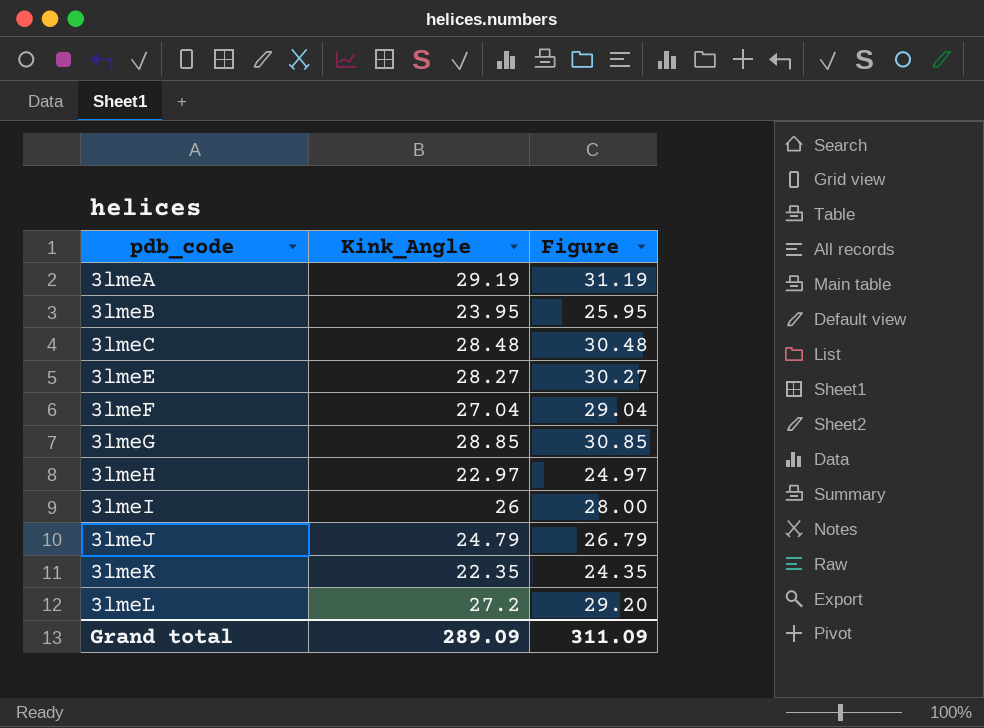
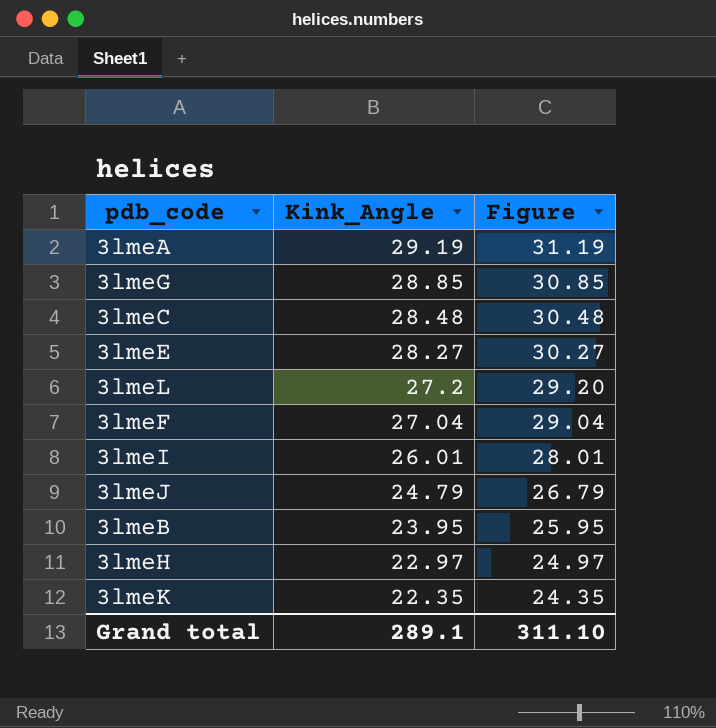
row order: pdb_code ascending -> Kink_Angle descending
3lmeI | Kink_Angle: 26 -> 26.01
3lmeI | Figure: 28.00 -> 28.01
Grand total | Kink_Angle: 289.09 -> 289.1
Grand total | Figure: 311.09 -> 311.10

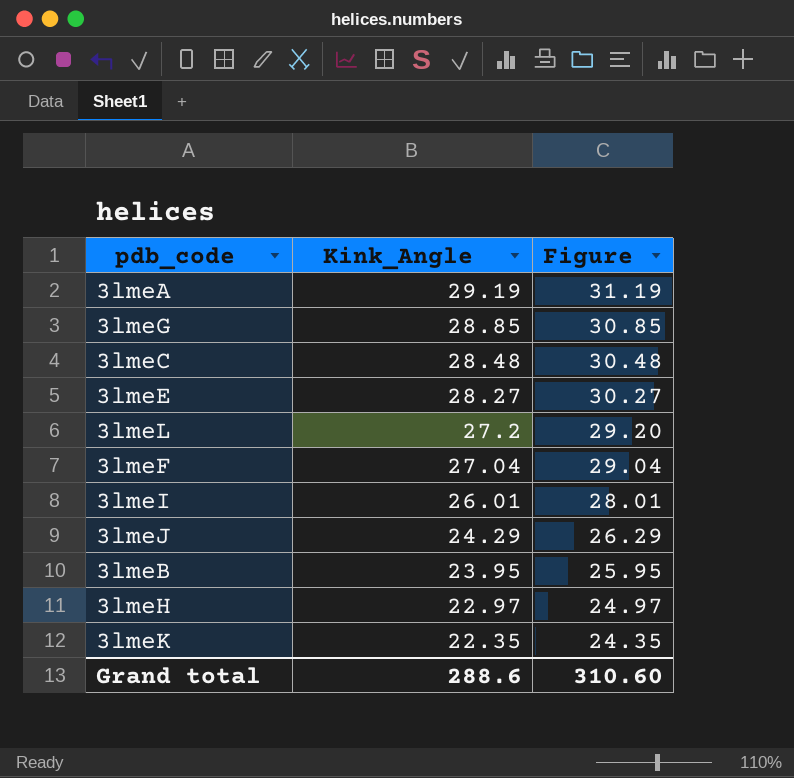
3lmeJ | Kink_Angle: 24.79 -> 24.29
3lmeJ | Figure: 26.79 -> 26.29
Grand total | Kink_Angle: 289.1 -> 288.6
Grand total | Figure: 311.10 -> 310.60

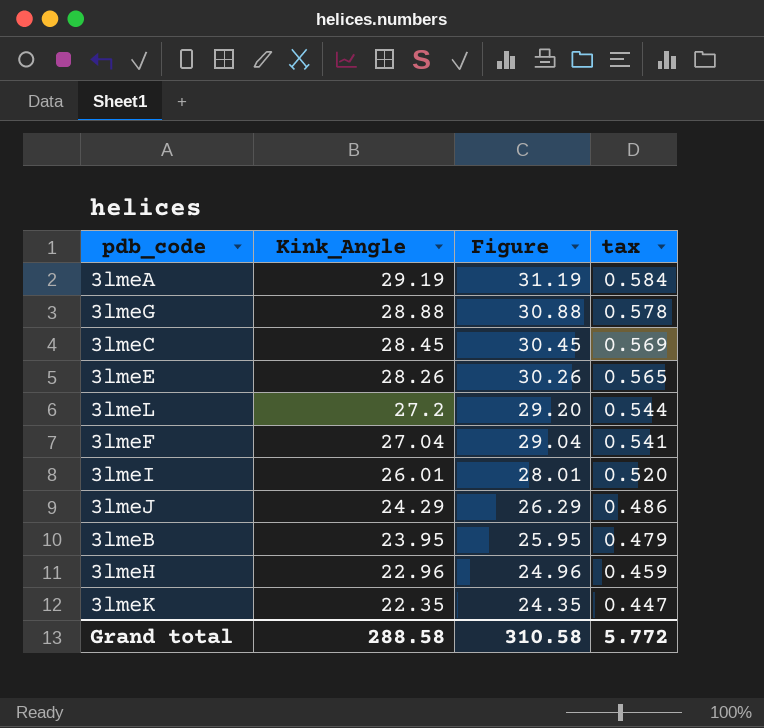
column tax | formula: none -> [Kink_Angle] * 0.02
3lmeG | Kink_Angle: 28.85 -> 28.88
3lmeG | Figure: 30.85 -> 30.88
3lmeC | Kink_Angle: 28.48 -> 28.45
3lmeC | Figure: 30.48 -> 30.45
3lmeE | Kink_Angle: 28.27 -> 28.26
3lmeE | Figure: 30.27 -> 30.26
3lmeH | Kink_Angle: 22.97 -> 22.96
3lmeH | Figure: 24.97 -> 24.96
Grand total | Kink_Angle: 288.6 -> 288.58
Grand total | Figure: 310.60 -> 310.58

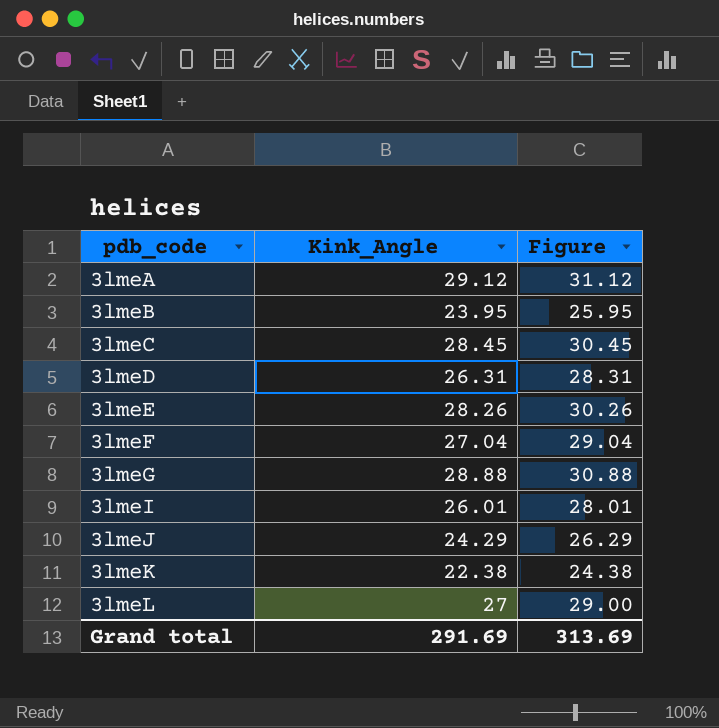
row order: Kink_Angle descending -> pdb_code ascending
column tax | formula: [Kink_Angle] * 0.02 -> none
row 3lmeH: 22.96 | 24.96 | 0.459 -> none
3lmeA | Kink_Angle: 29.19 -> 29.12
3lmeA | Figure: 31.19 -> 31.12
row 3lmeD: none -> 26.31 | 28.31
3lmeK | Kink_Angle: 22.35 -> 22.38
3lmeK | Figure: 24.35 -> 24.38
3lmeL | Kink_Angle: 27.2 -> 27
3lmeL | Figure: 29.20 -> 29.00
Grand total | Kink_Angle: 288.58 -> 291.69
Grand total | Figure: 310.58 -> 313.69

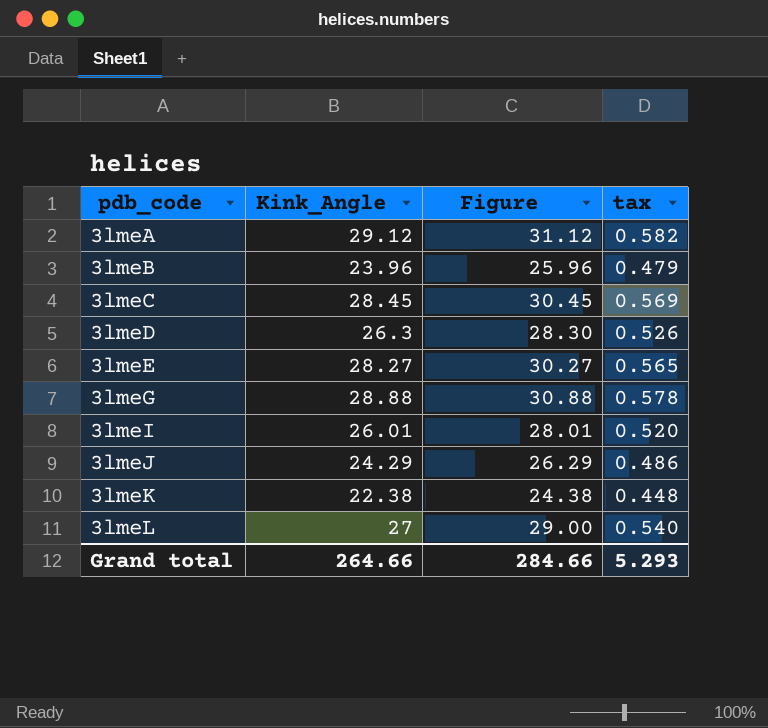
column tax | formula: none -> [Kink_Angle] * 0.02
row 3lmeF: 27.04 | 29.04 -> none
3lmeB | Kink_Angle: 23.95 -> 23.96
3lmeB | Figure: 25.95 -> 25.96
3lmeD | Kink_Angle: 26.31 -> 26.3
3lmeD | Figure: 28.31 -> 28.30
3lmeE | Kink_Angle: 28.26 -> 28.27
3lmeE | Figure: 30.26 -> 30.27
Grand total | Kink_Angle: 291.69 -> 264.66
Grand total | Figure: 313.69 -> 284.66

